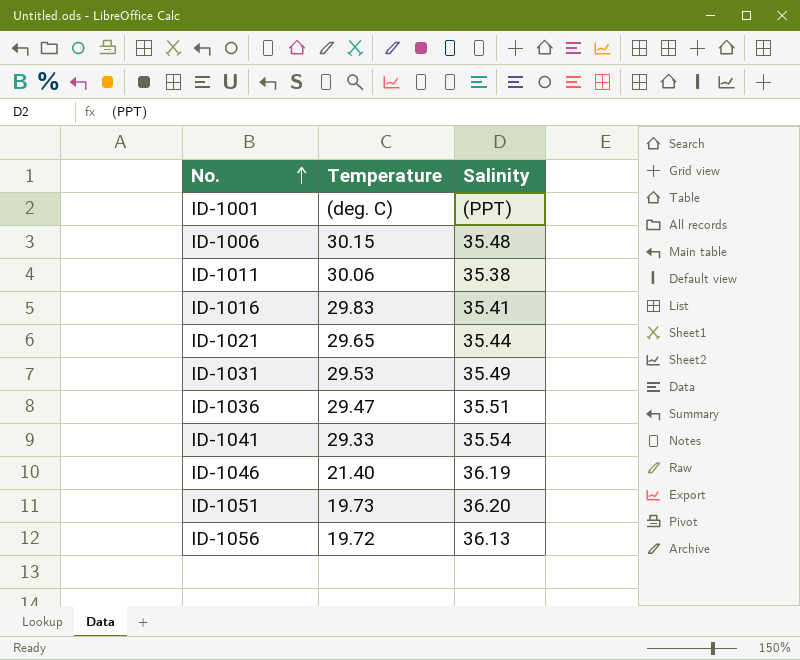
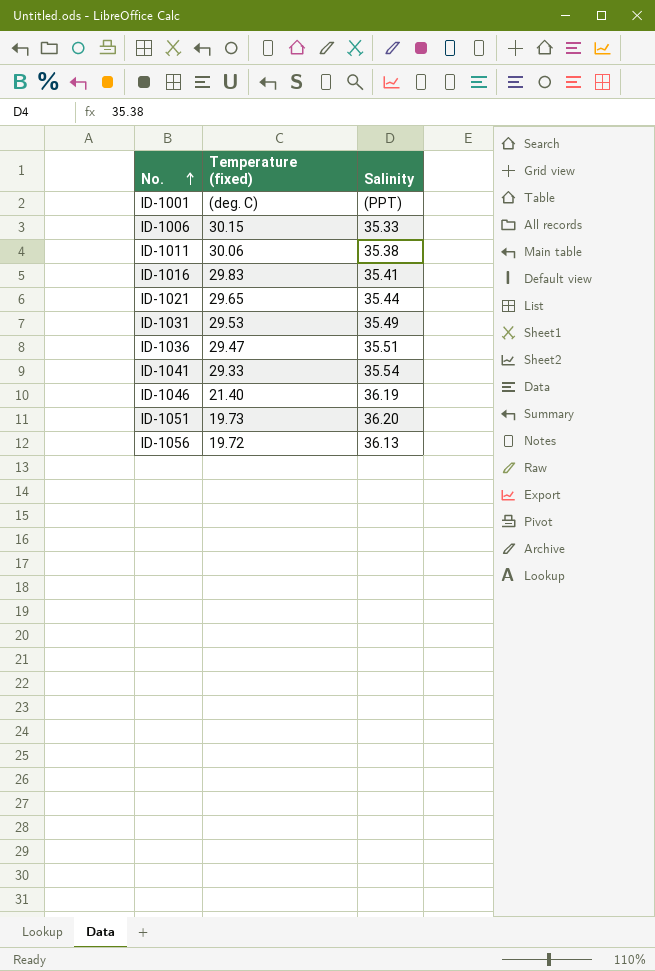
column name: Temperature -> Temperature (fixed)
ID-1006 | Salinity: 35.48 -> 35.33

